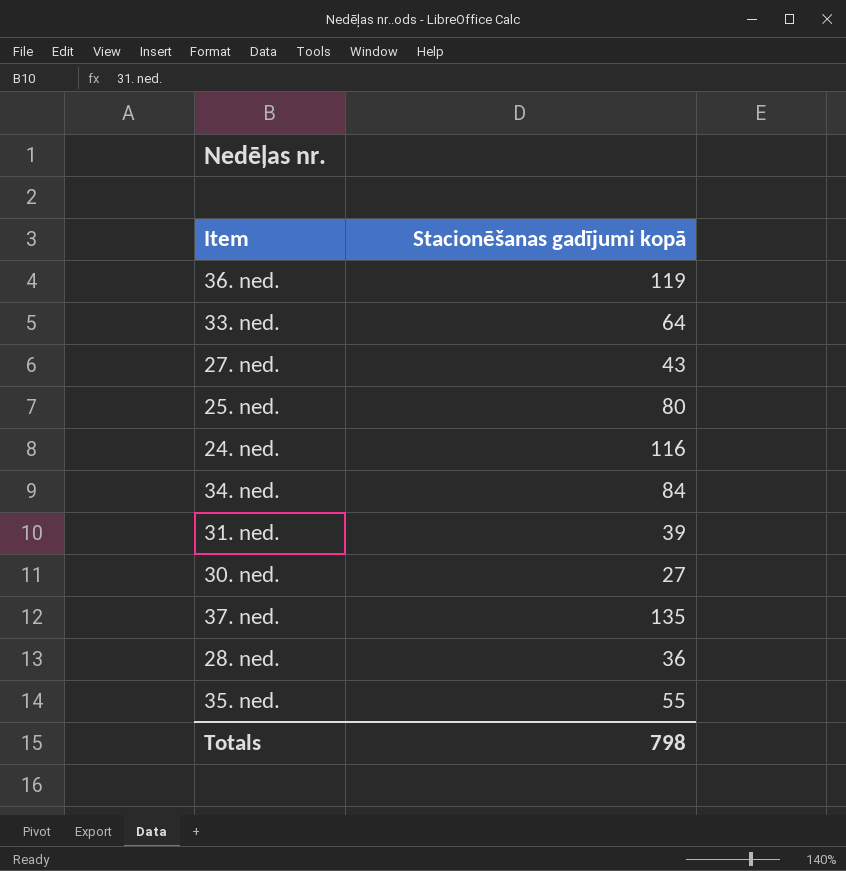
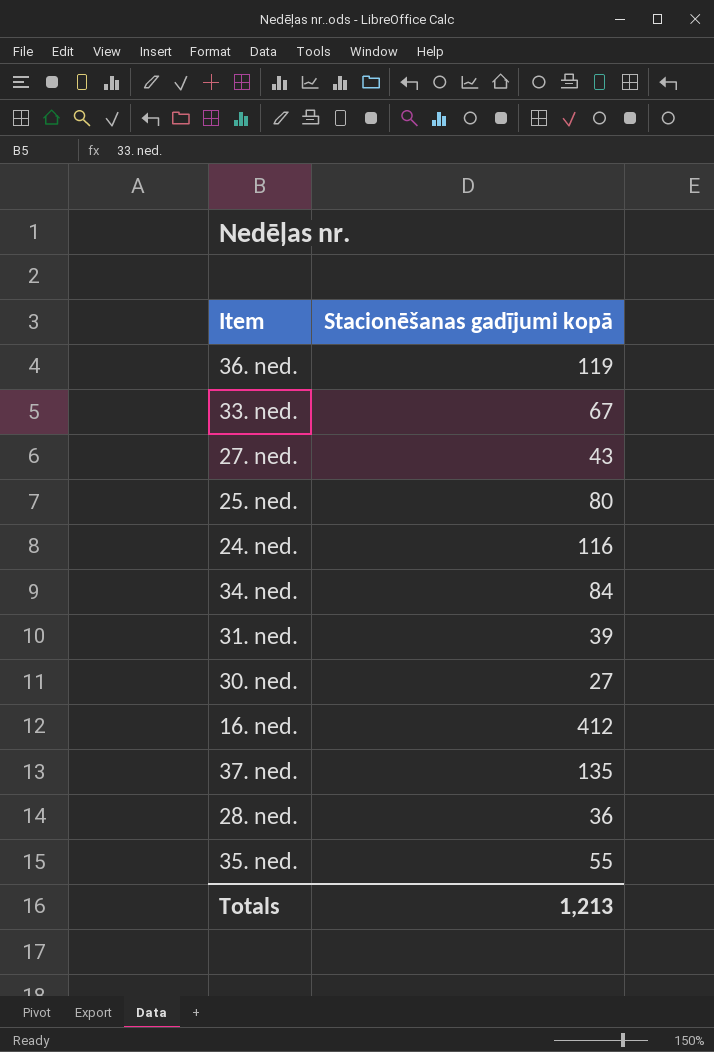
33. ned. | Stacionēšanas gadījumi kopā: 64 -> 67
row 16. ned.: none -> 412
Totals | Stacionēšanas gadījumi kopā: 798 -> 1,213

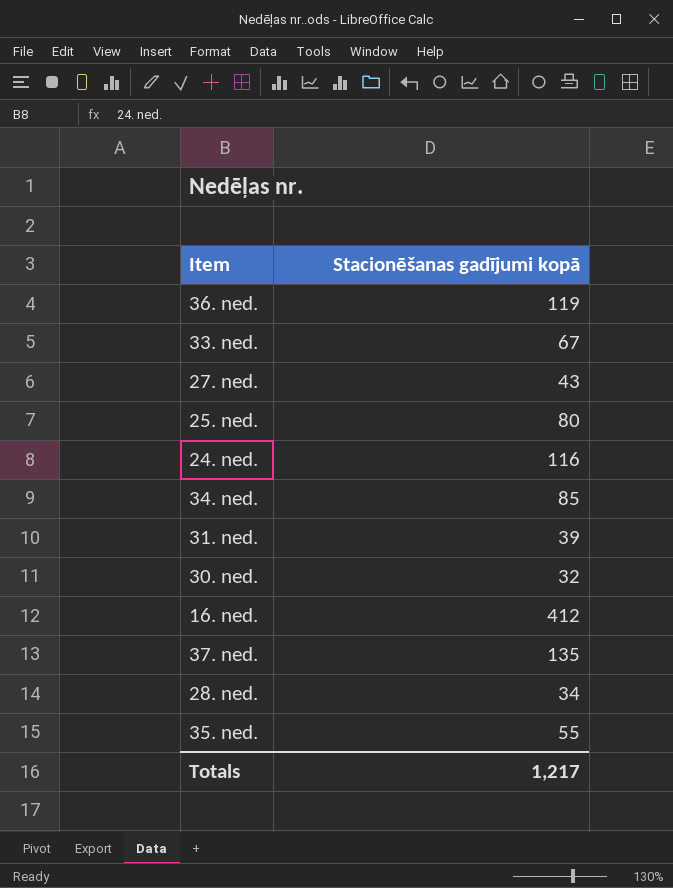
34. ned. | Stacionēšanas gadījumi kopā: 84 -> 85
30. ned. | Stacionēšanas gadījumi kopā: 27 -> 32
28. ned. | Stacionēšanas gadījumi kopā: 36 -> 34
Totals | Stacionēšanas gadījumi kopā: 1,213 -> 1,217

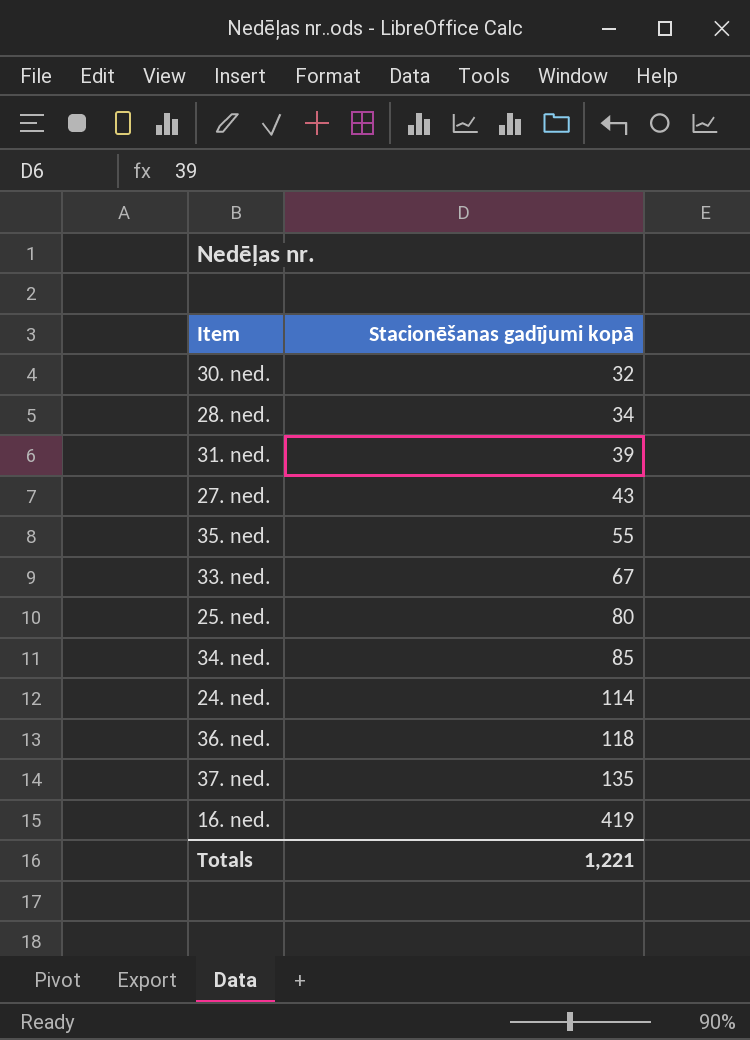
row order: none -> Stacionēšanas gadījumi kopā ascending
24. ned. | Stacionēšanas gadījumi kopā: 116 -> 114
36. ned. | Stacionēšanas gadījumi kopā: 119 -> 118
16. ned. | Stacionēšanas gadījumi kopā: 412 -> 419
Totals | Stacionēšanas gadījumi kopā: 1,217 -> 1,221

